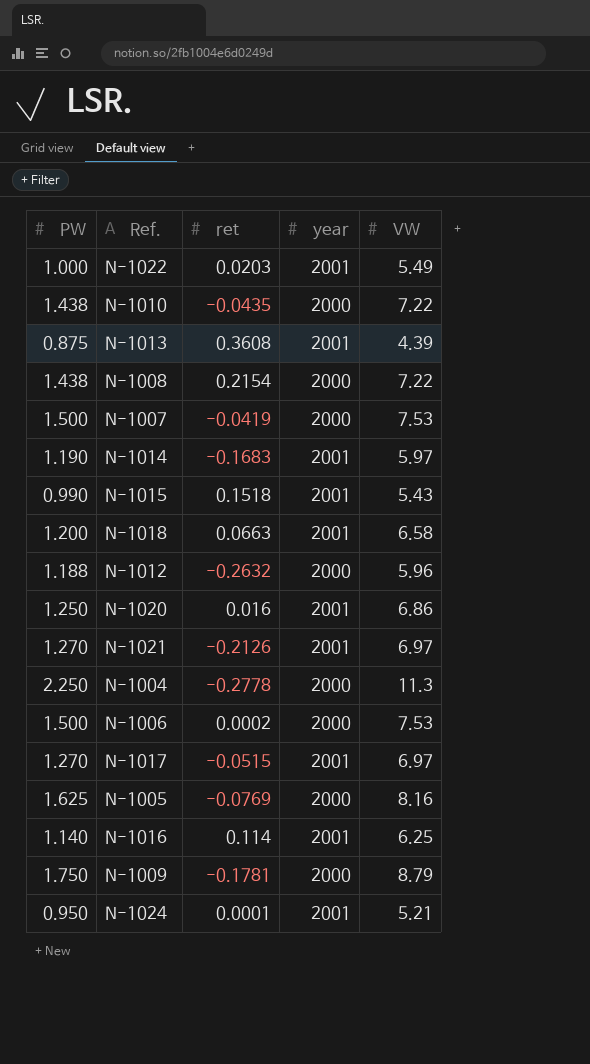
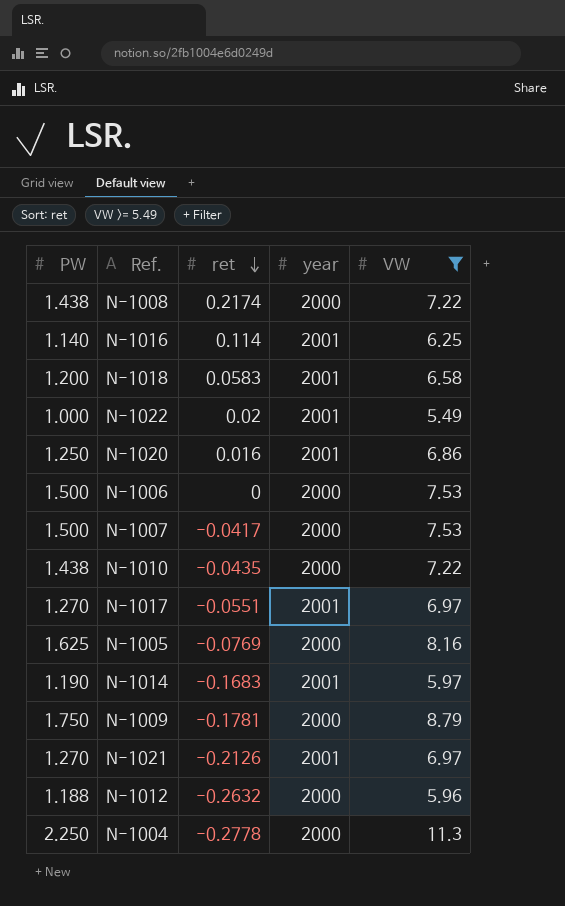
filter: none -> VW >= 5.49
row order: none -> ret descending
N-1008 | ret: 0.2154 -> 0.2174
N-1018 | ret: 0.0663 -> 0.0583
N-1022 | ret: 0.0203 -> 0.02
N-1006 | ret: 0.0002 -> 0
N-1007 | ret: -0.0419 -> -0.0417
N-1017 | ret: -0.0515 -> -0.0551

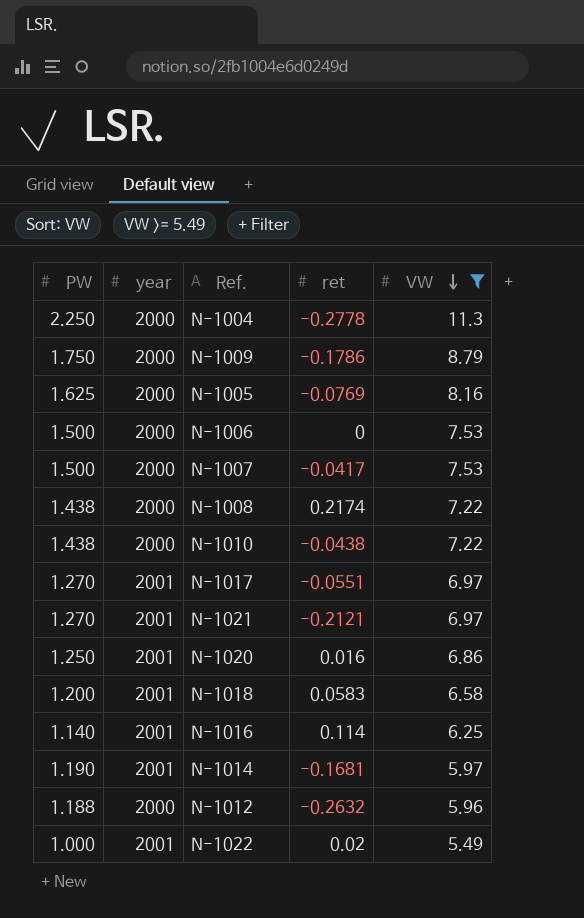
row order: ret descending -> VW descending
column year | position: 4 -> 2
N-1009 | ret: -0.1781 -> -0.1786
N-1010 | ret: -0.0435 -> -0.0438
N-1021 | ret: -0.2126 -> -0.2121
N-1014 | ret: -0.1683 -> -0.1681

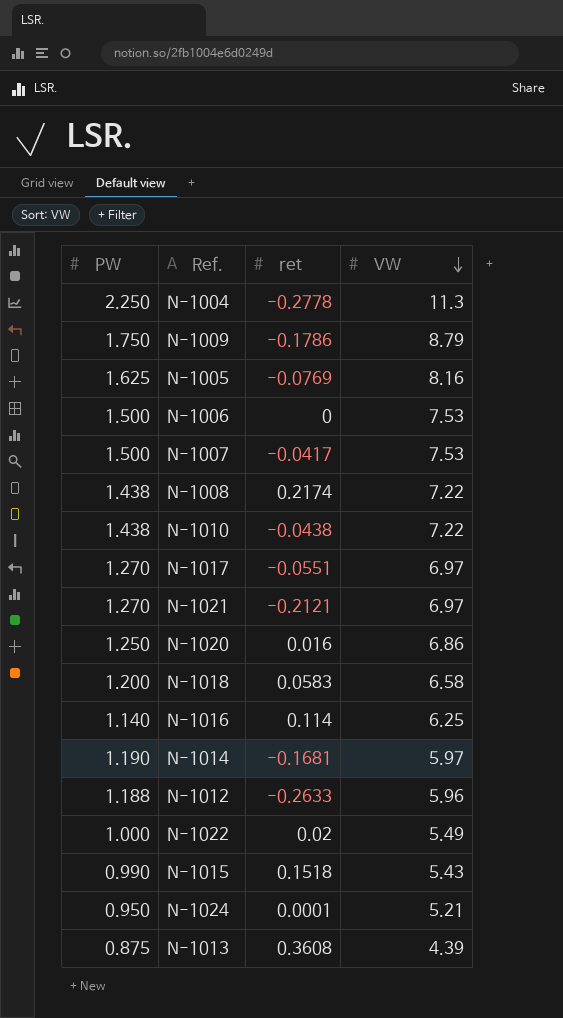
filter: VW >= 5.49 -> none
column year | position: 2 -> none
N-1012 | ret: -0.2632 -> -0.2633

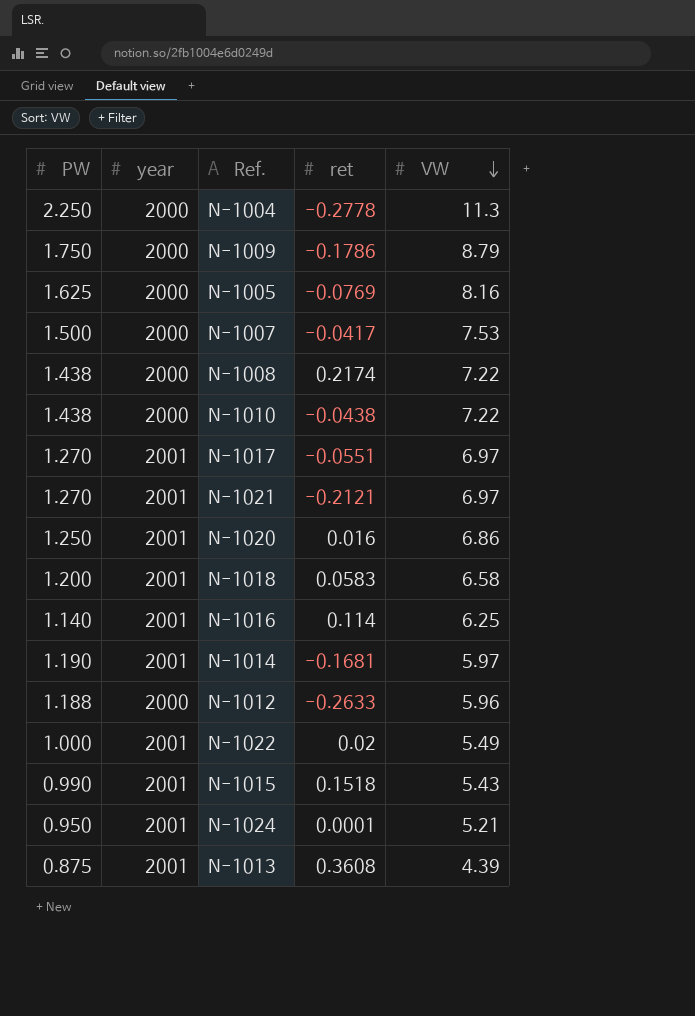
column year | position: none -> 2
row N-1006: 1.500 | 0 | 7.53 -> none

